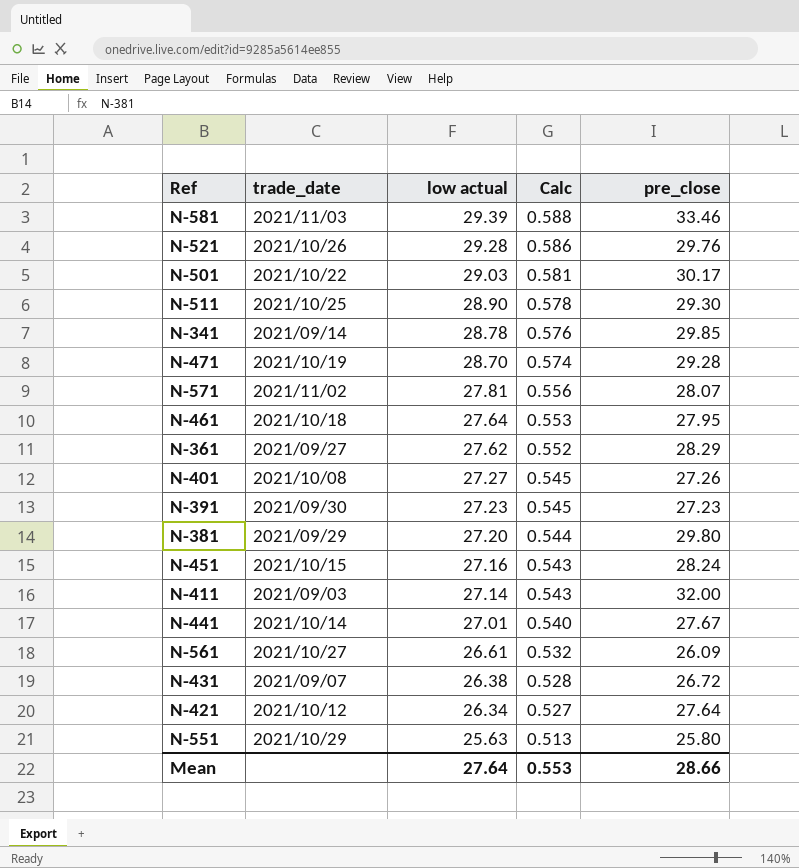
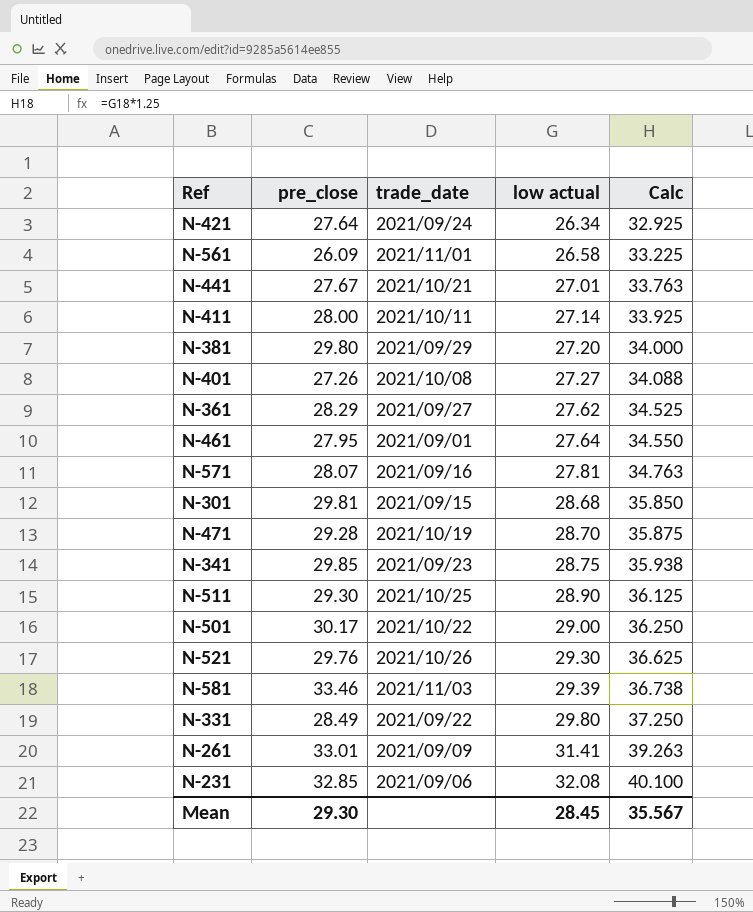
row order: low actual descending -> low actual ascending
column pre_close | position: 5 -> 2
column Calc | formula: [low actual] * 0.02 -> [low actual] * 1.25
row N-391: 2021/09/30 | 27.23 | 0.545 | 27.23 -> none
row N-451: 2021/10/15 | 27.16 | 0.543 | 28.24 -> none
row N-431: 2021/09/07 | 26.38 | 0.528 | 26.72 -> none
row N-551: 2021/10/29 | 25.63 | 0.513 | 25.80 -> none
N-421 | trade_date: 2021/10/12 -> 2021/09/24
N-561 | trade_date: 2021/10/27 -> 2021/11/01
N-561 | low actual: 26.61 -> 26.58
N-441 | trade_date: 2021/10/14 -> 2021/10/21
N-411 | pre_close: 32.00 -> 28.00
N-411 | trade_date: 2021/09/03 -> 2021/10/11
N-461 | trade_date: 2021/10/18 -> 2021/09/01
N-571 | trade_date: 2021/11/02 -> 2021/09/16
row N-301: none -> 29.81 | 2021/09/15 | 28.68 | 35.850
N-341 | trade_date: 2021/09/14 -> 2021/09/23
N-341 | low actual: 28.78 -> 28.75
N-501 | low actual: 29.03 -> 29.00
N-521 | low actual: 29.28 -> 29.30
row N-331: none -> 28.49 | 2021/09/22 | 29.80 | 37.250
row N-261: none -> 33.01 | 2021/09/09 | 31.41 | 39.263
row N-231: none -> 32.85 | 2021/09/06 | 32.08 | 40.100
Mean | pre_close: 28.66 -> 29.30
Mean | low actual: 27.64 -> 28.45
Mean | Calc: 0.553 -> 35.567

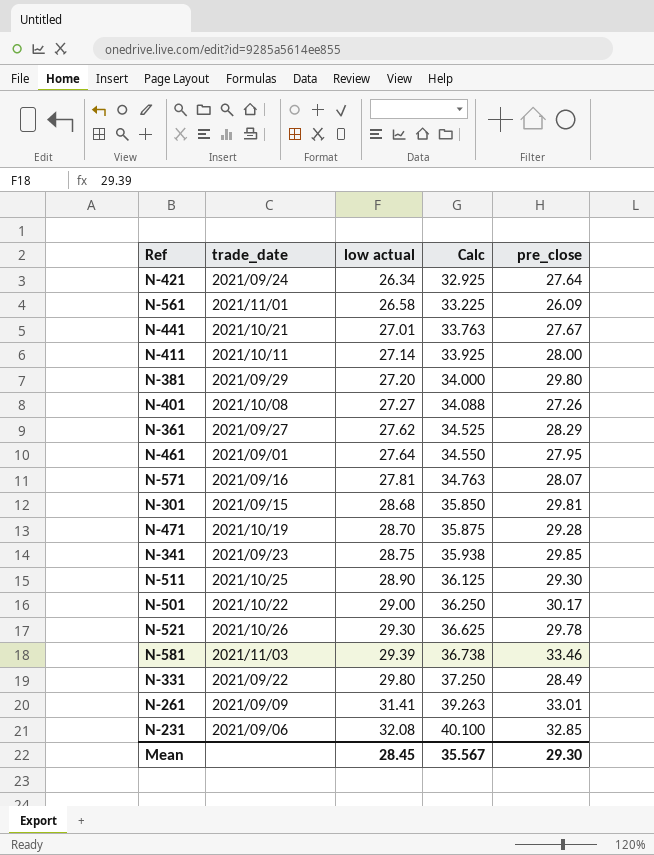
column pre_close | position: 2 -> 5
N-521 | pre_close: 29.76 -> 29.78

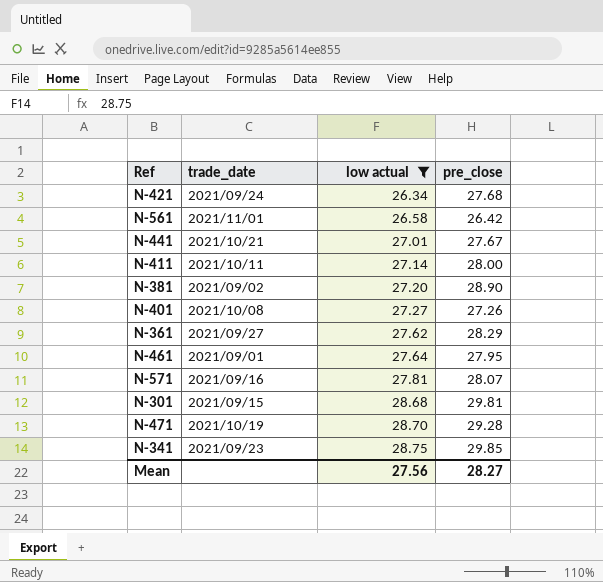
filter: none -> low actual <= 28.75
column Calc | formula: [low actual] * 1.25 -> none
N-421 | pre_close: 27.64 -> 27.68
N-561 | pre_close: 26.09 -> 26.42
N-381 | trade_date: 2021/09/29 -> 2021/09/02
N-381 | pre_close: 29.80 -> 28.90
Mean | low actual: 28.45 -> 27.56
Mean | pre_close: 29.30 -> 28.27

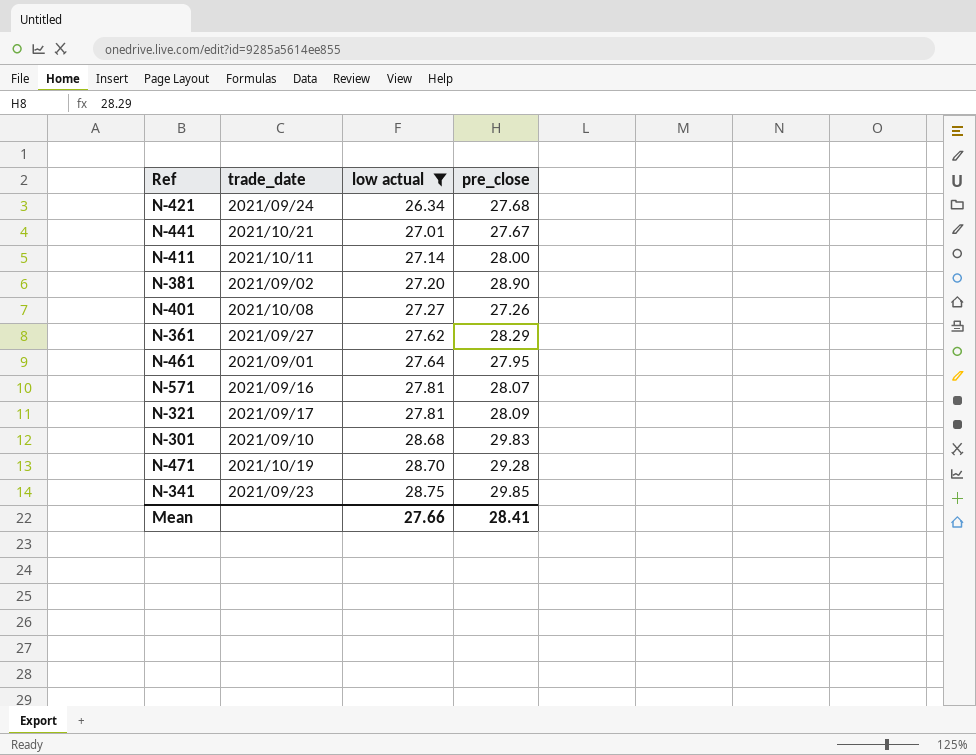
row N-561: 2021/11/01 | 26.58 | 26.42 -> none
row N-321: none -> 2021/09/17 | 27.81 | 28.09
N-301 | trade_date: 2021/09/15 -> 2021/09/10
N-301 | pre_close: 29.81 -> 29.83
Mean | low actual: 27.56 -> 27.66
Mean | pre_close: 28.27 -> 28.41

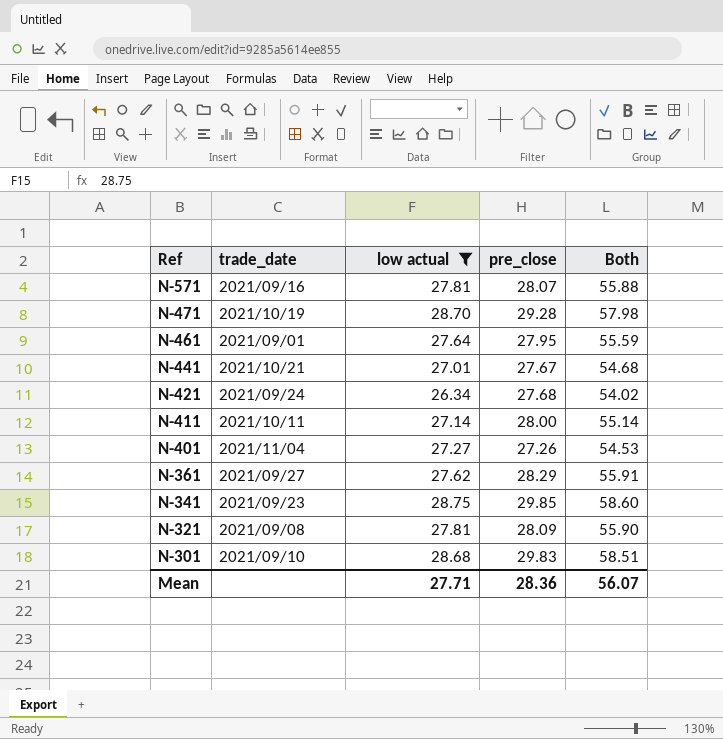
row order: low actual ascending -> Ref descending
column Both | formula: none -> [low actual] + [pre_close]
row N-381: 2021/09/02 | 27.20 | 28.90 -> none
N-401 | trade_date: 2021/10/08 -> 2021/11/04
N-321 | trade_date: 2021/09/17 -> 2021/09/08
Mean | low actual: 27.66 -> 27.71
Mean | pre_close: 28.41 -> 28.36

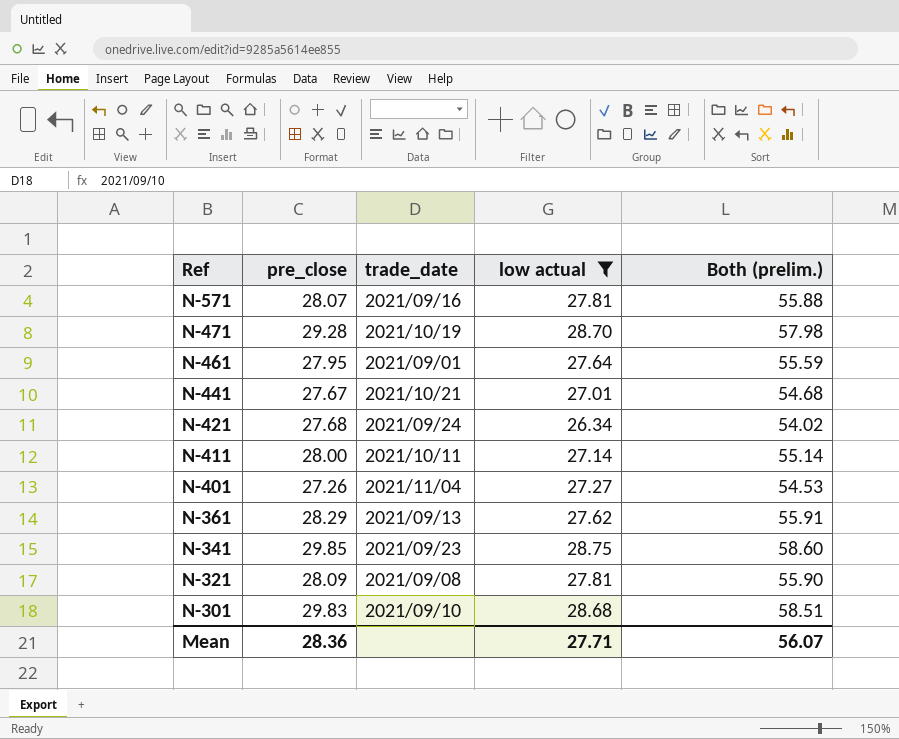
column pre_close | position: 4 -> 2
column name: Both -> Both (prelim.)
N-361 | trade_date: 2021/09/27 -> 2021/09/13

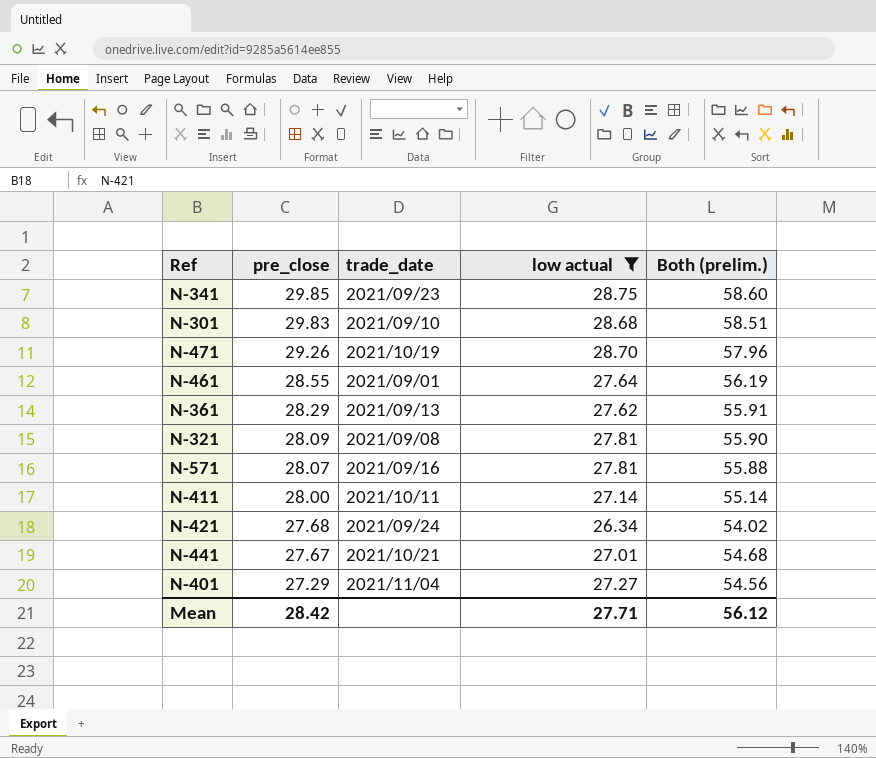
row order: Ref descending -> pre_close descending
N-471 | pre_close: 29.28 -> 29.26
N-471 | Both (prelim.): 57.98 -> 57.96
N-461 | pre_close: 27.95 -> 28.55
N-461 | Both (prelim.): 55.59 -> 56.19
N-401 | pre_close: 27.26 -> 27.29
N-401 | Both (prelim.): 54.53 -> 54.56
Mean | pre_close: 28.36 -> 28.42
Mean | Both (prelim.): 56.07 -> 56.12

